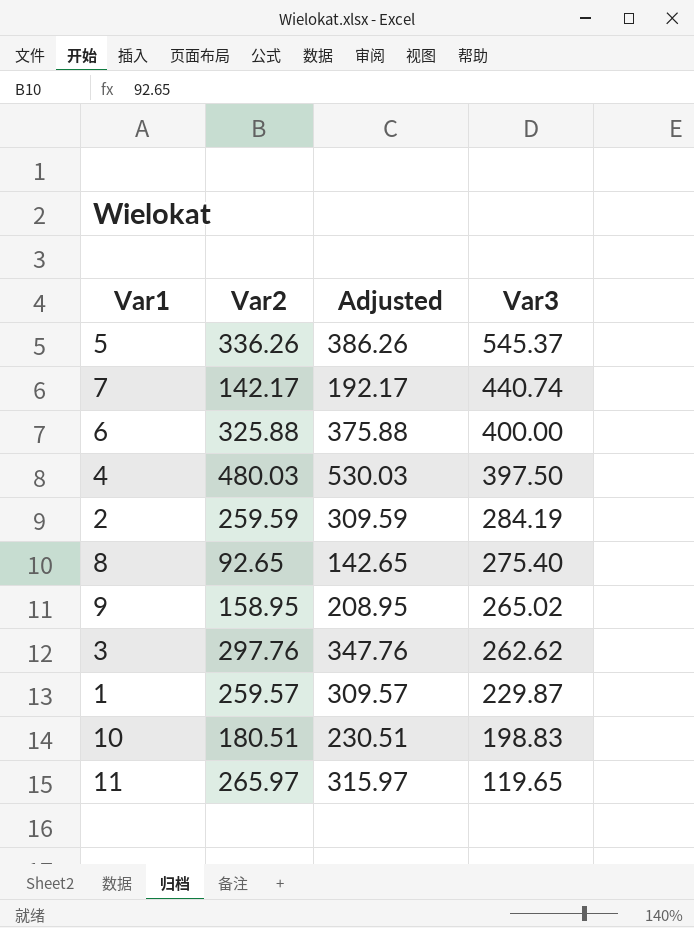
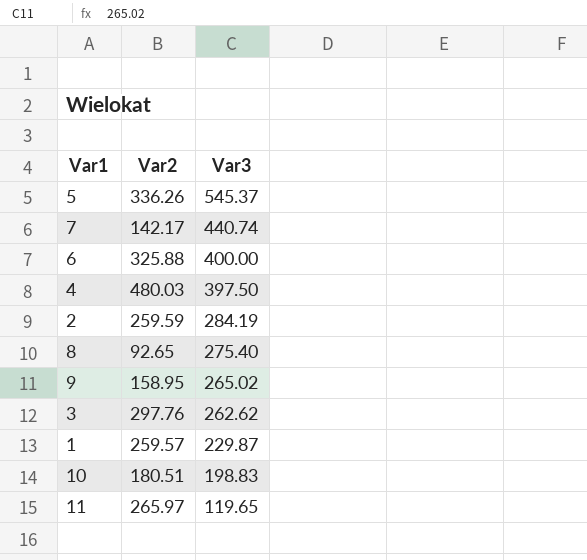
column Adjusted | formula: [Var2] + 50 -> none

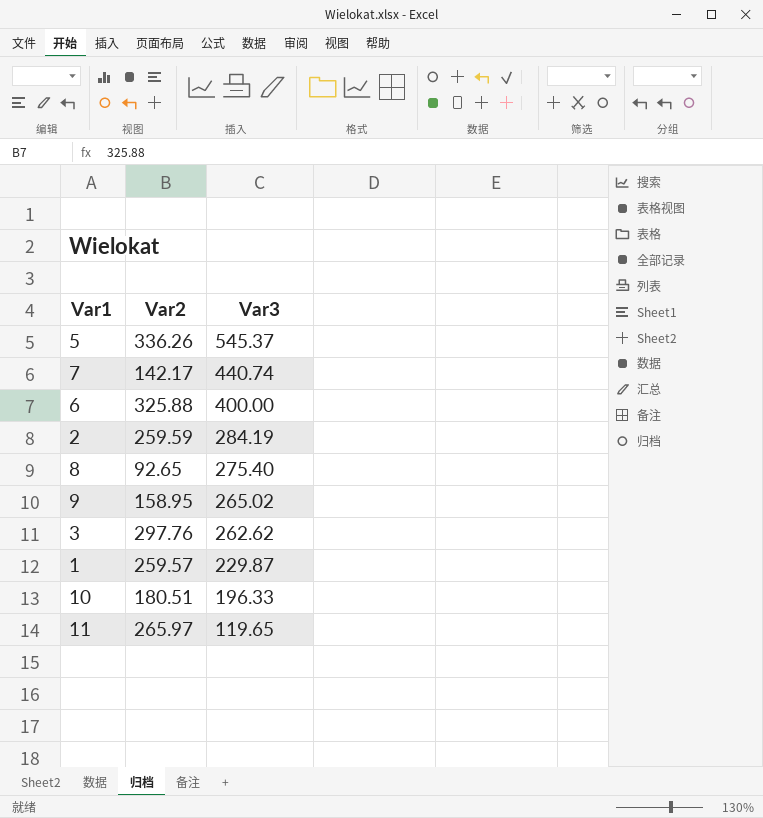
row 4: 480.03 | 397.50 -> none
10 | Var3: 198.83 -> 196.33

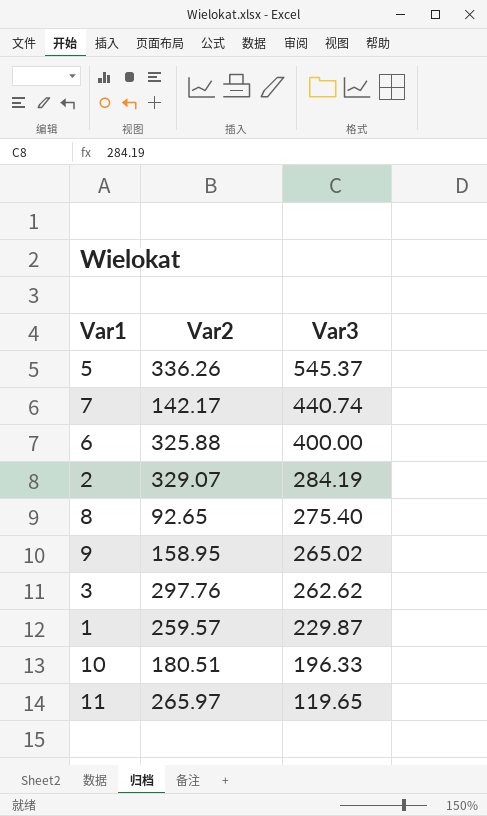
2 | Var2: 259.59 -> 329.07

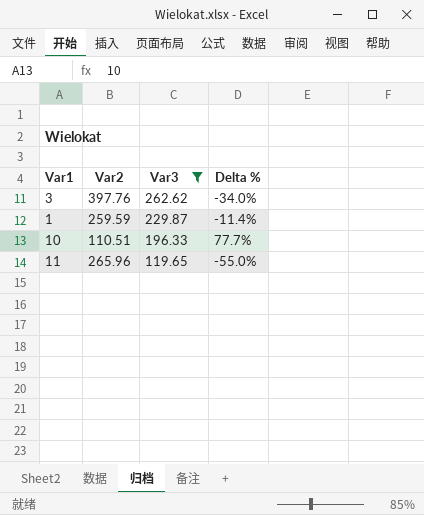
filter: none -> Var3 <= 262.62
column Delta % | formula: none -> ([Var3] - [Var2]) / [Var2]
3 | Var2: 297.76 -> 397.76
1 | Var2: 259.57 -> 259.59
10 | Var2: 180.51 -> 110.51
11 | Var2: 265.97 -> 265.96

